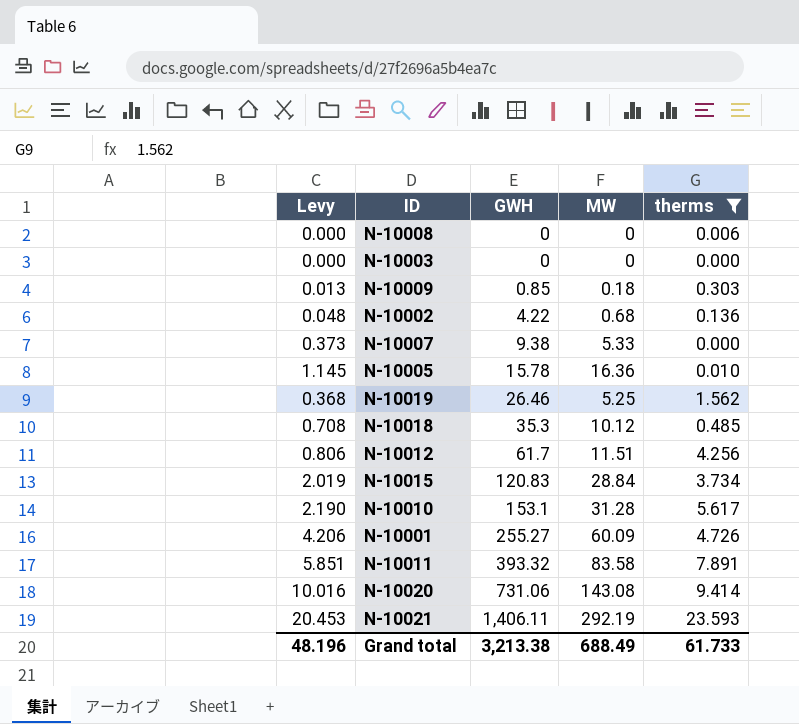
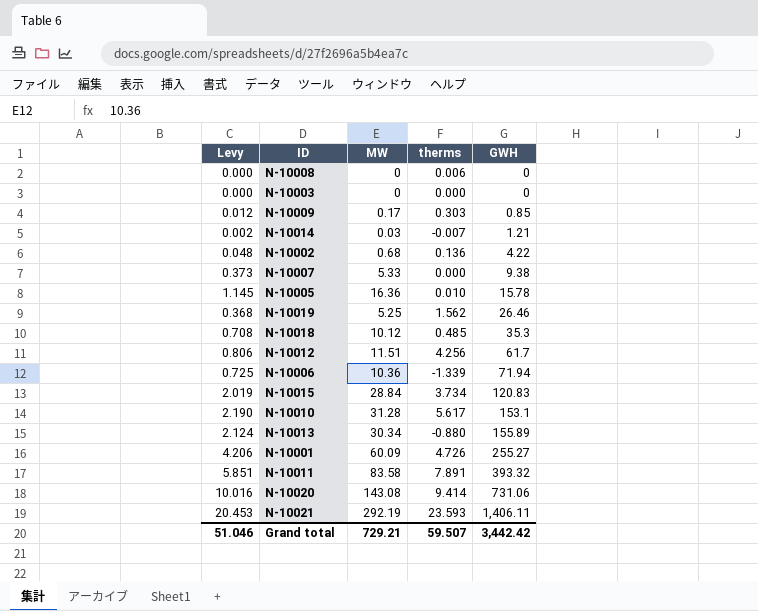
filter: therms >= 0.000 -> none
column GWH | position: 3 -> 5
N-10009 | Levy: 0.013 -> 0.012
N-10009 | MW: 0.18 -> 0.17
Grand total | Levy: 48.196 -> 51.046
Grand total | MW: 688.49 -> 729.21
Grand total | therms: 61.733 -> 59.507
Grand total | GWH: 3,213.38 -> 3,442.42

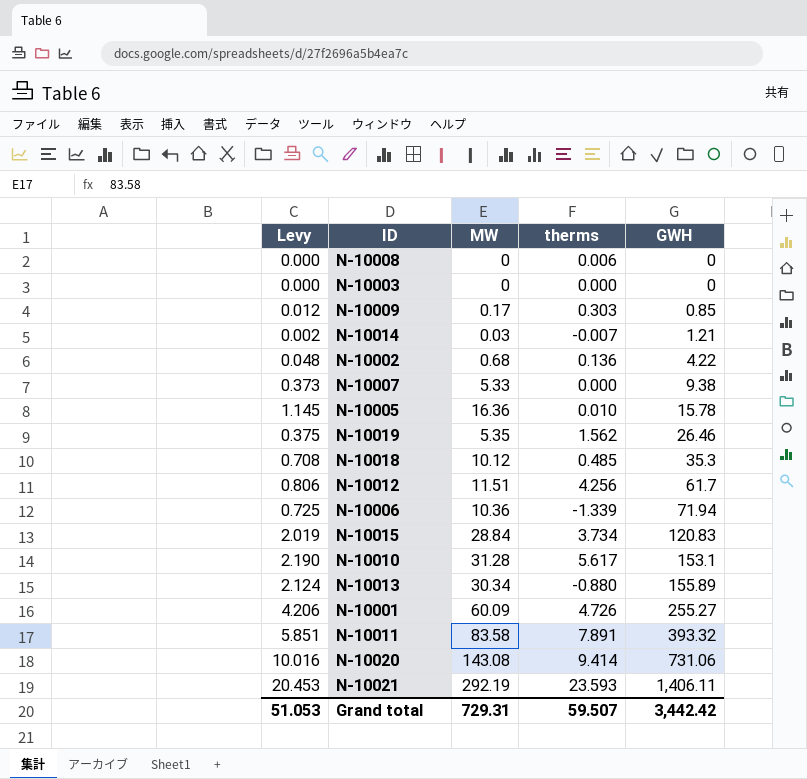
N-10019 | Levy: 0.368 -> 0.375
N-10019 | MW: 5.25 -> 5.35
Grand total | Levy: 51.046 -> 51.053
Grand total | MW: 729.21 -> 729.31

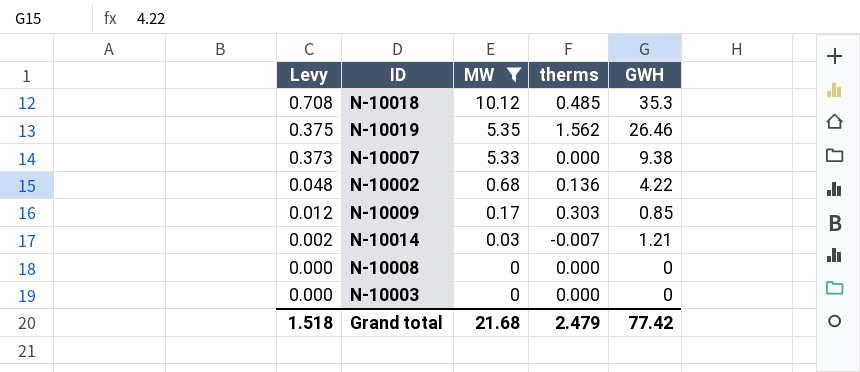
filter: none -> MW <= 10.12
row order: GWH ascending -> Levy descending
N-10008 | therms: 0.006 -> 0.000
Grand total | Levy: 51.053 -> 1.518
Grand total | MW: 729.31 -> 21.68
Grand total | therms: 59.507 -> 2.479
Grand total | GWH: 3,442.42 -> 77.42

